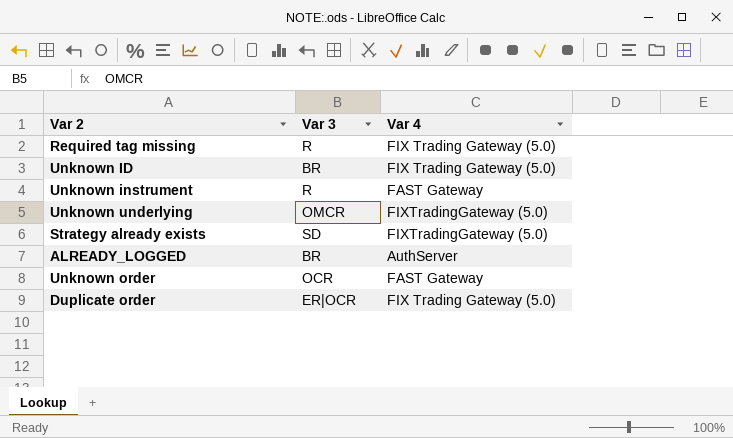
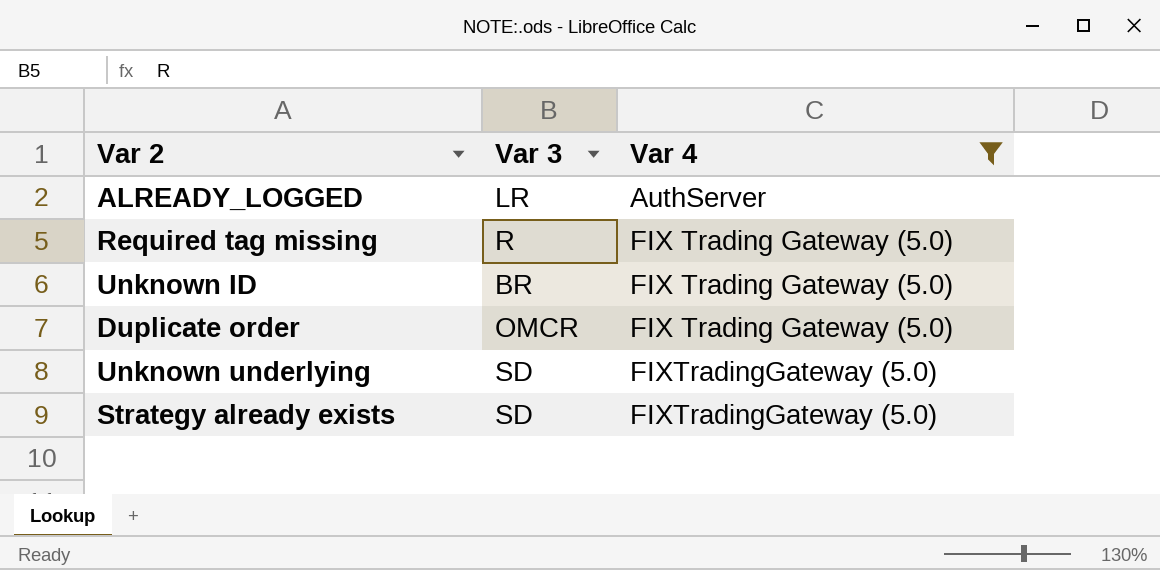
filter: none -> Var 4 != FAST Gateway
row order: none -> Var 4 ascending
ALREADY_LOGGED | Var 3: BR -> LR
Duplicate order | Var 3: ER|OCR -> OMCR
Unknown underlying | Var 3: OMCR -> SD

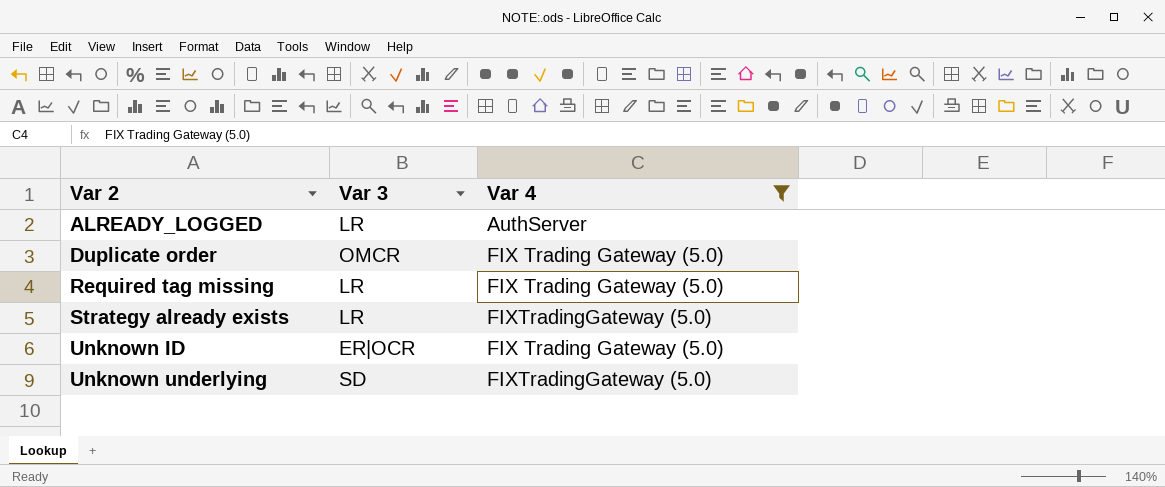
row order: Var 4 ascending -> Var 2 ascending
Required tag missing | Var 3: R -> LR
Strategy already exists | Var 3: SD -> LR
Unknown ID | Var 3: BR -> ER|OCR

